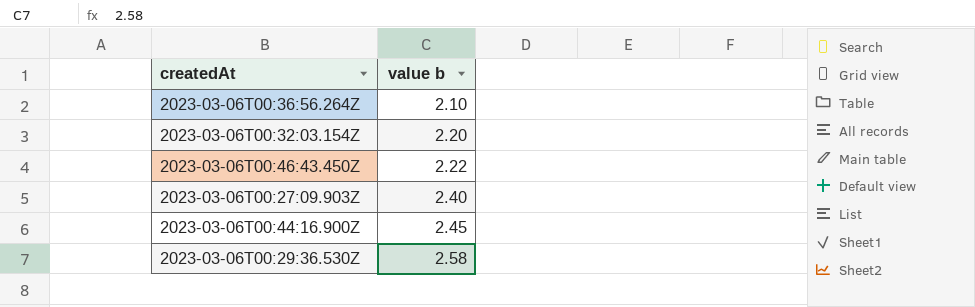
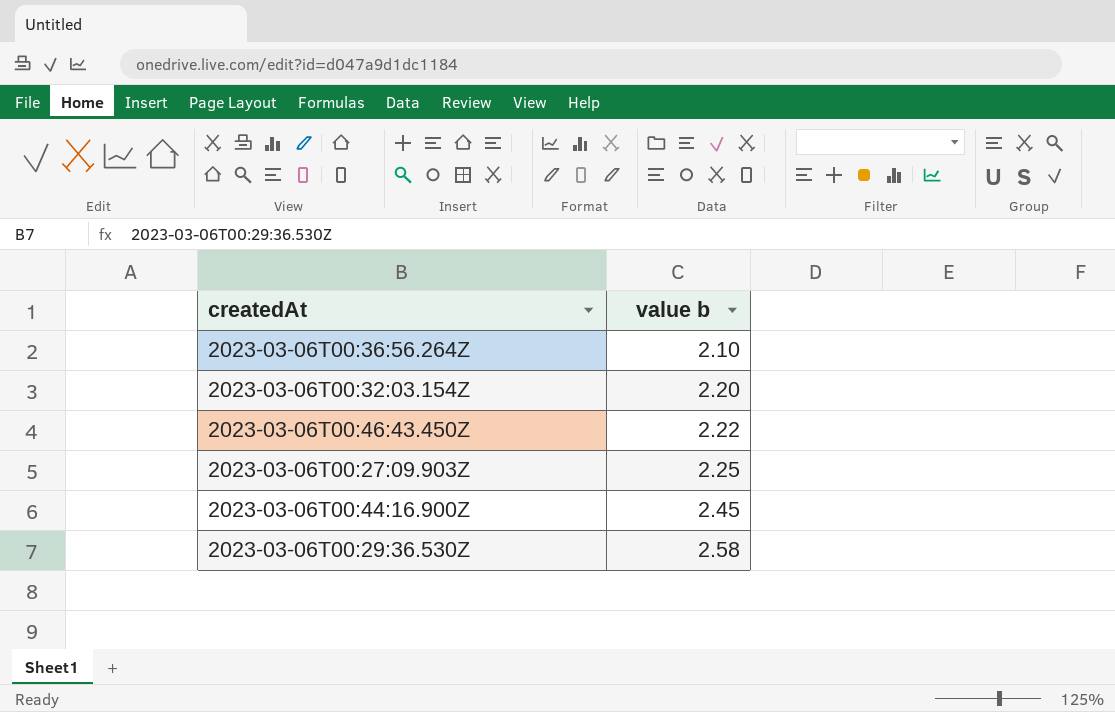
2023-03-06T00:27:09.903Z | value b: 2.40 -> 2.25

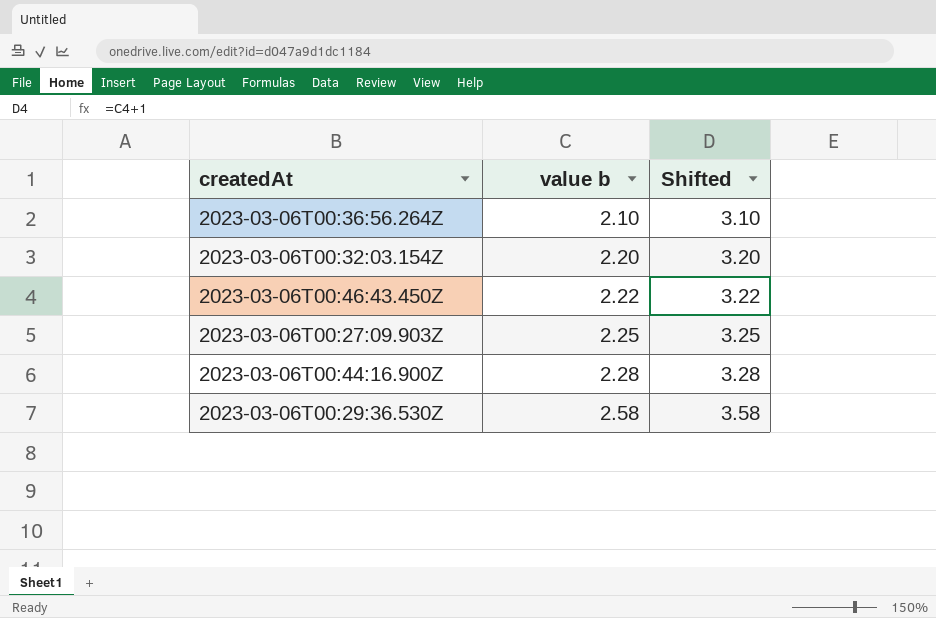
column Shifted | formula: none -> [value b] + 1
2023-03-06T00:44:16.900Z | value b: 2.45 -> 2.28

